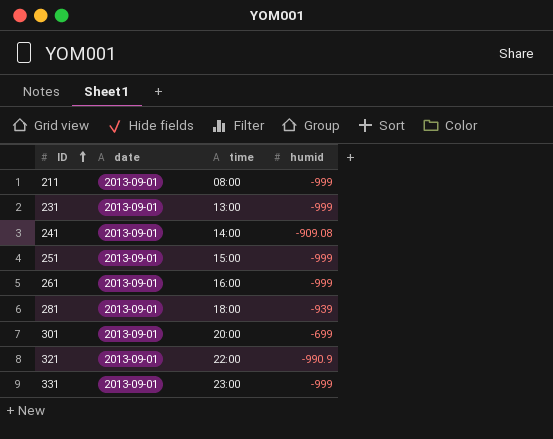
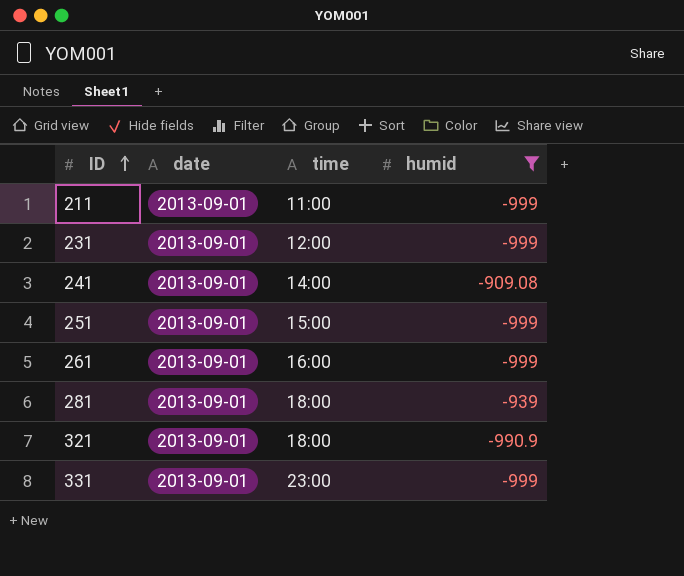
filter: none -> humid != -699
211 | time: 08:00 -> 11:00
231 | time: 13:00 -> 12:00
321 | time: 22:00 -> 18:00

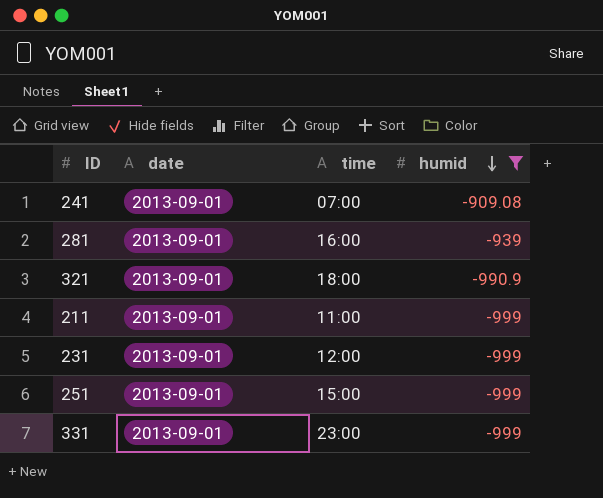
row order: ID ascending -> humid descending
row 261: 2013-09-01 | 16:00 | -999 -> none
241 | time: 14:00 -> 07:00
281 | time: 18:00 -> 16:00

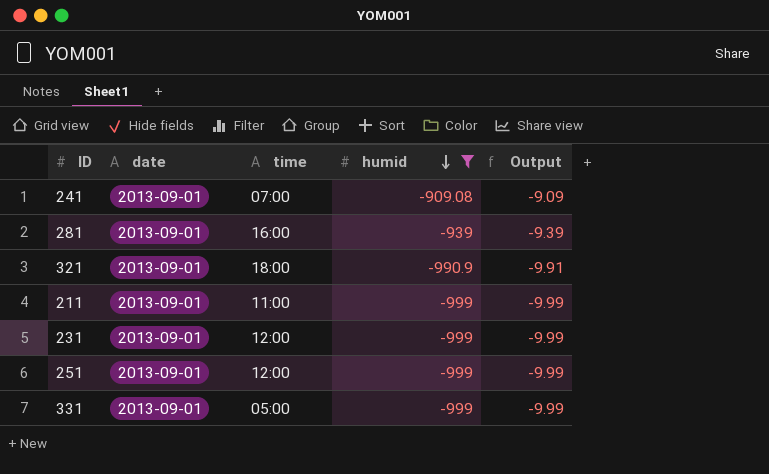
column Output | formula: none -> [humid] * 0.01
251 | time: 15:00 -> 12:00
331 | time: 23:00 -> 05:00

